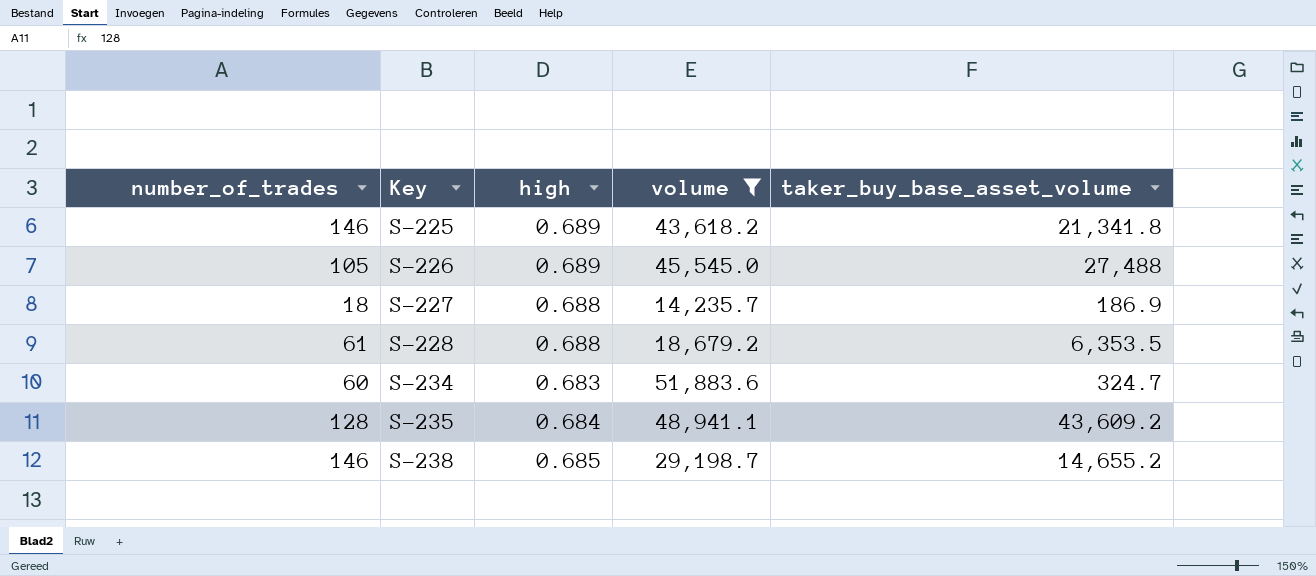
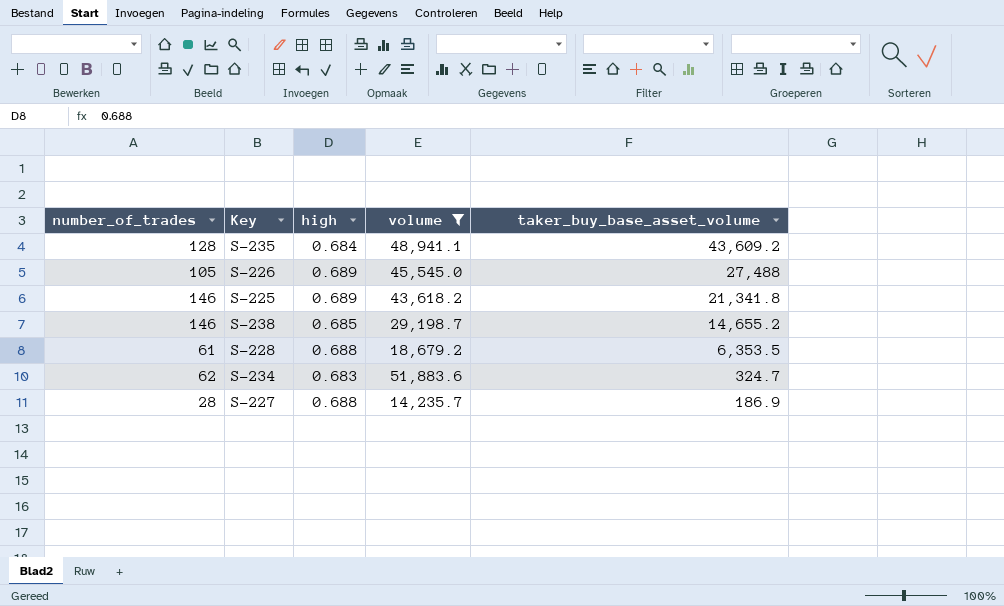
row order: Key ascending -> taker_buy_base_asset_volume descending
S-234 | number_of_trades: 60 -> 62
S-227 | number_of_trades: 18 -> 28

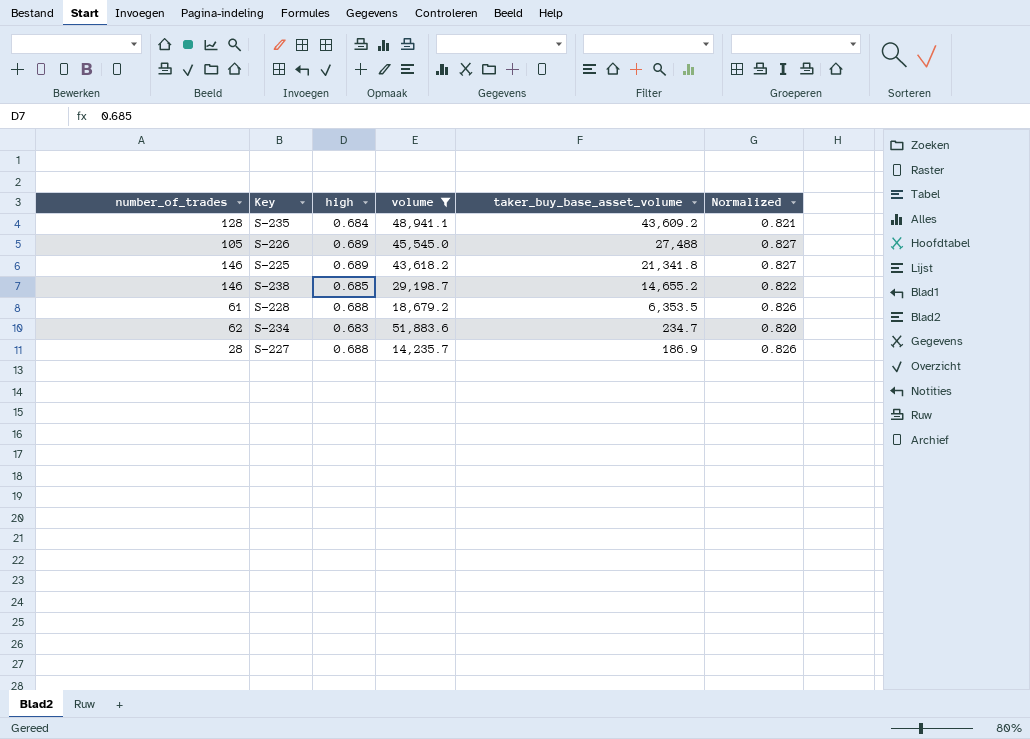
column Normalized | formula: none -> [high] * 1.2
S-234 | taker_buy_base_asset_volume: 324.7 -> 234.7

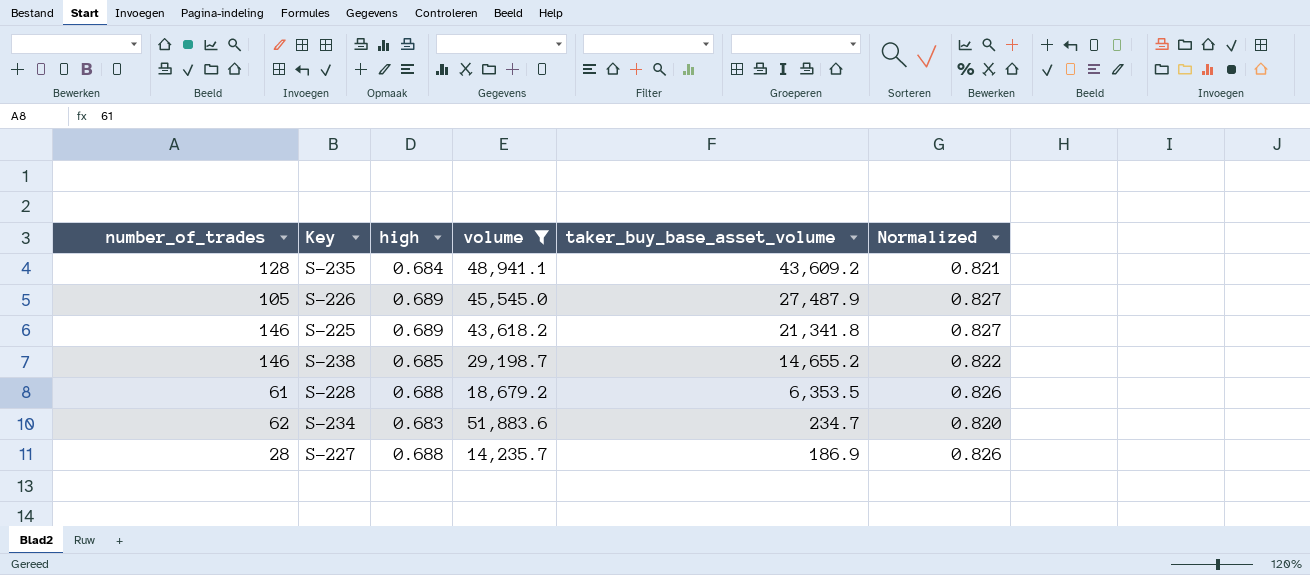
S-226 | taker_buy_base_asset_volume: 27,488 -> 27,487.9

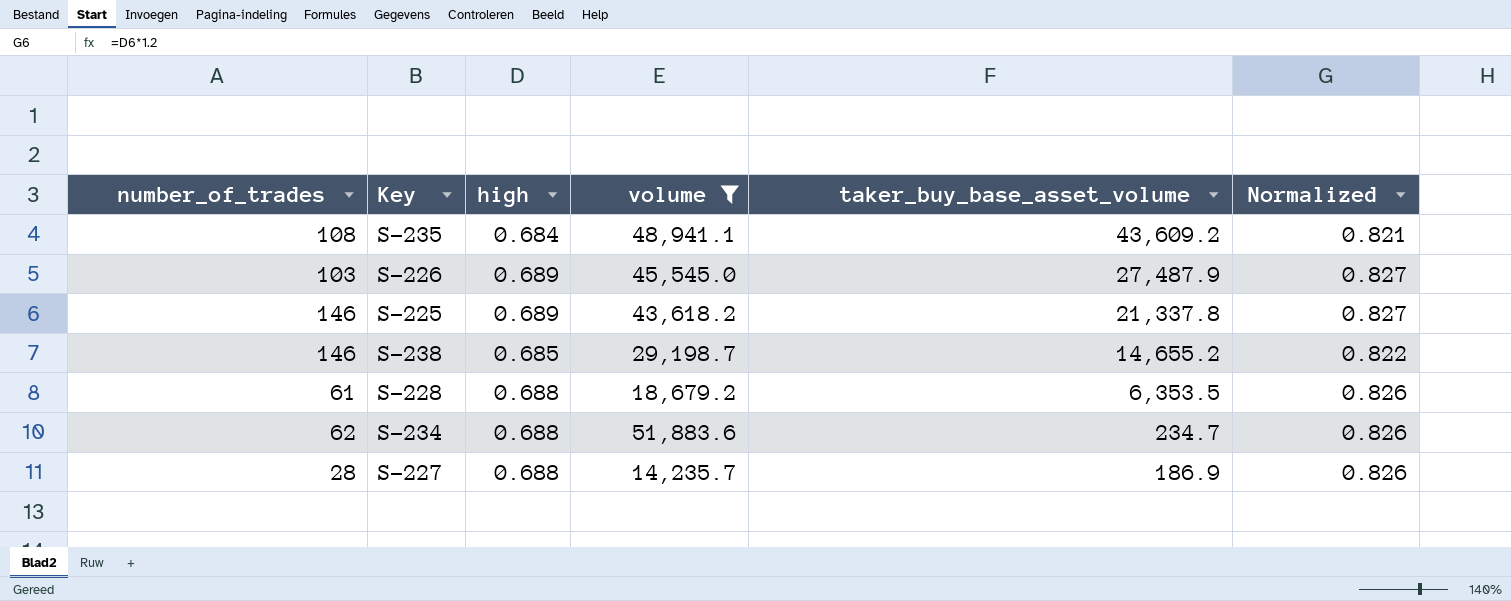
S-235 | number_of_trades: 128 -> 108
S-226 | number_of_trades: 105 -> 103
S-225 | taker_buy_base_asset_volume: 21,341.8 -> 21,337.8
S-234 | high: 0.683 -> 0.688
S-234 | Normalized: 0.820 -> 0.826

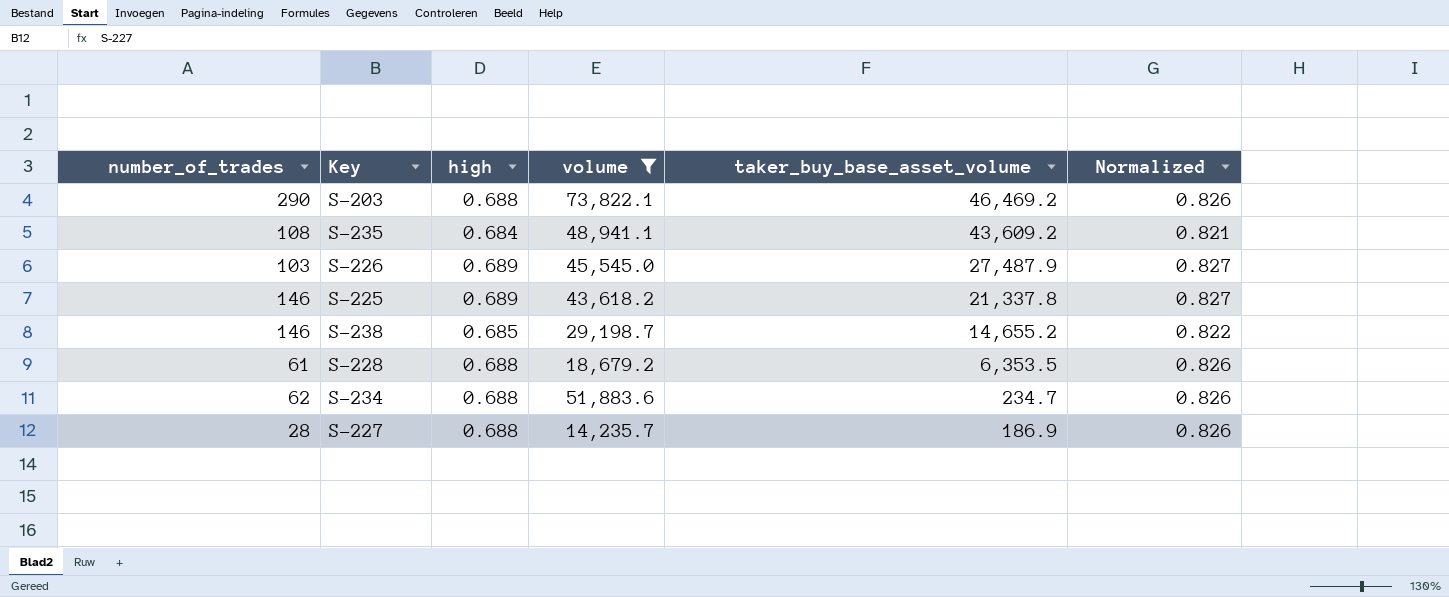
row S-203: none -> 290 | 0.688 | 73,822.1 | 46,469.2 | 0.826

